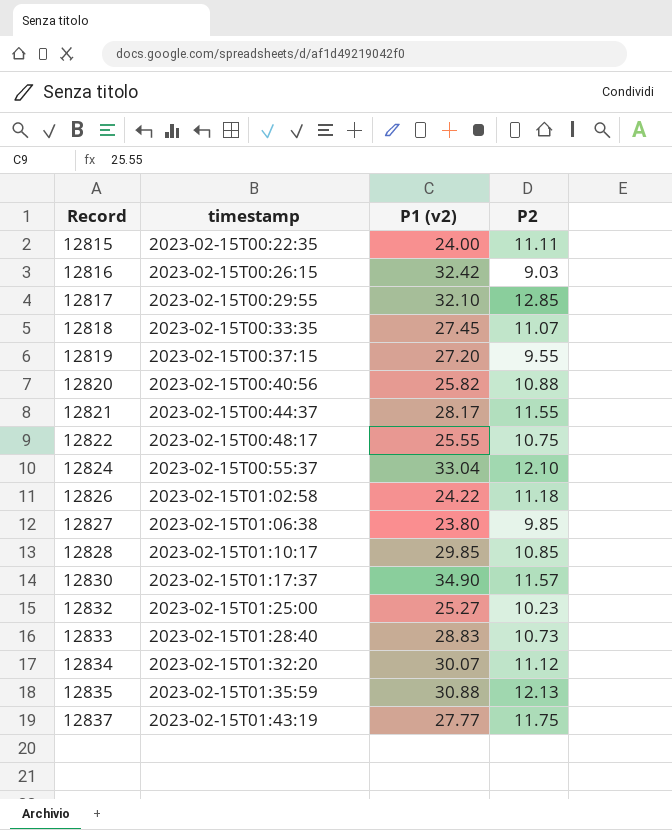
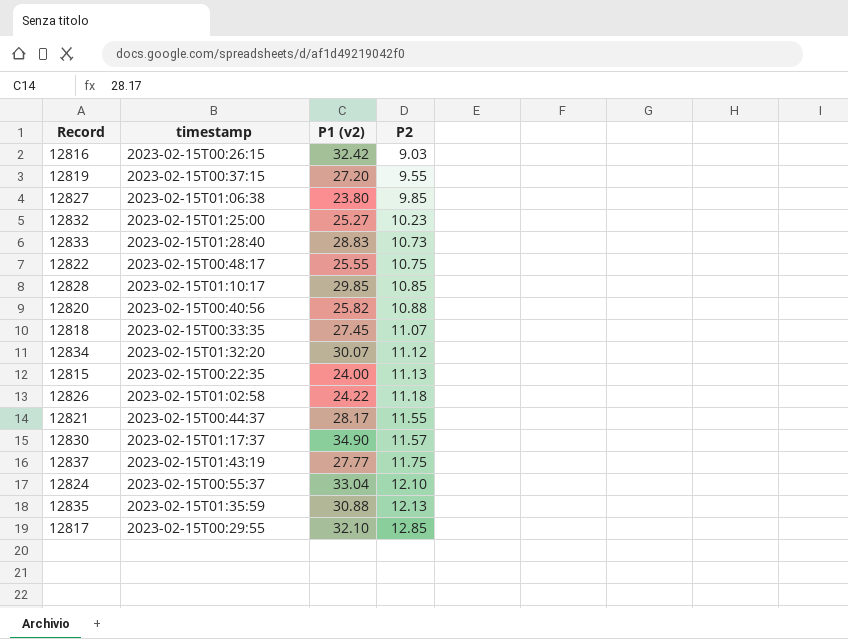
row order: Record ascending -> P2 ascending
12815 | P2: 11.11 -> 11.13

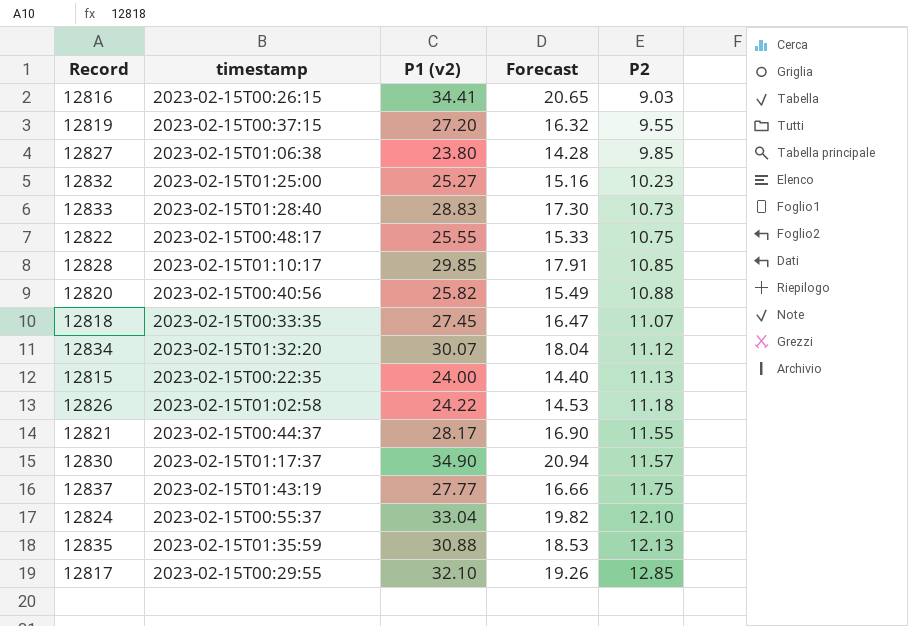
column Forecast | formula: none -> [P1 (v2)] * 0.6
12816 | P1 (v2): 32.42 -> 34.41

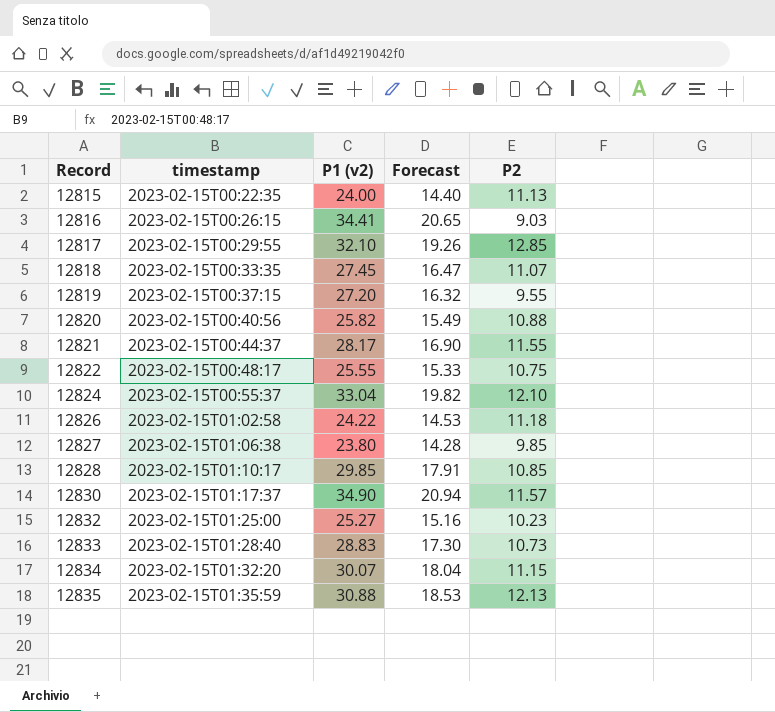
row order: P2 ascending -> Record ascending
row 12837: 2023-02-15T01:43:19 | 27.77 | 16.66 | 11.75 -> none
12834 | P2: 11.12 -> 11.15

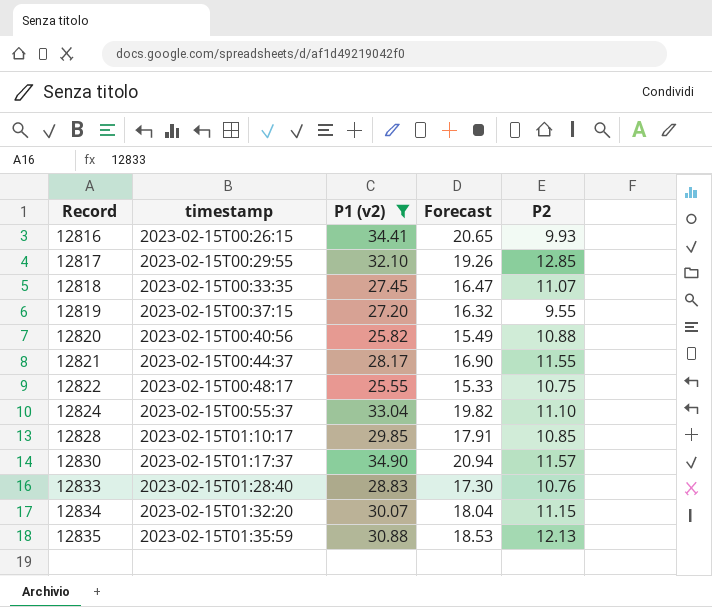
filter: none -> P1 (v2) >= 25.55
12816 | P2: 9.03 -> 9.93
12824 | P2: 12.10 -> 11.10
12833 | P2: 10.73 -> 10.76

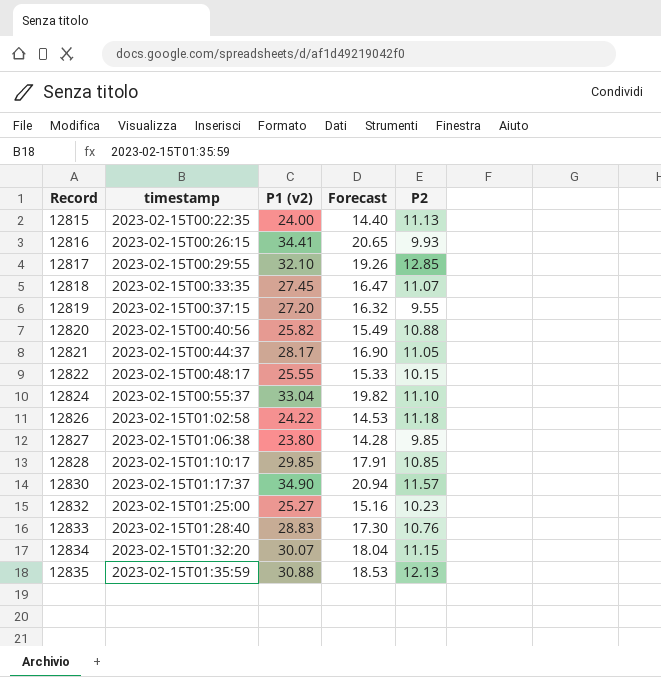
filter: P1 (v2) >= 25.55 -> none
12821 | P2: 11.55 -> 11.05
12822 | P2: 10.75 -> 10.15

